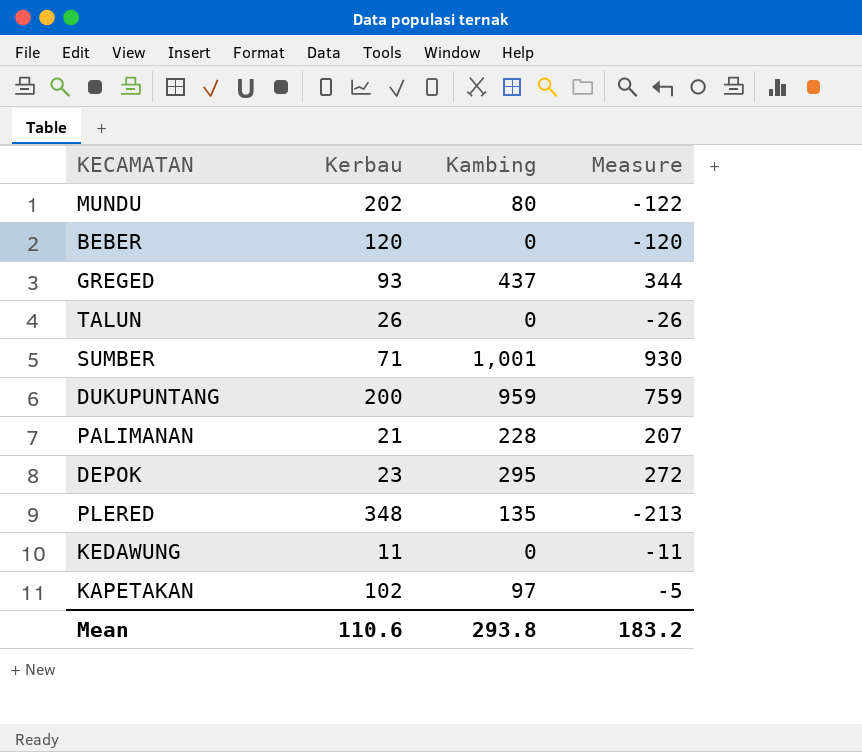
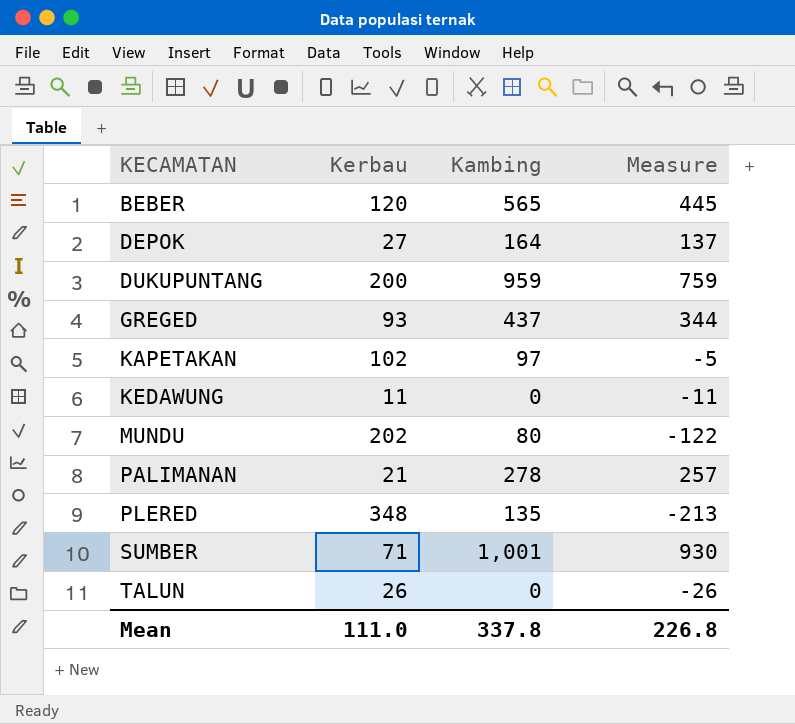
row order: none -> KECAMATAN ascending
BEBER | Kambing: 0 -> 565
BEBER | Measure: -120 -> 445
DEPOK | Kerbau: 23 -> 27
DEPOK | Kambing: 295 -> 164
DEPOK | Measure: 272 -> 137
PALIMANAN | Kambing: 228 -> 278
PALIMANAN | Measure: 207 -> 257
Mean | Kerbau: 110.6 -> 111.0
Mean | Kambing: 293.8 -> 337.8
Mean | Measure: 183.2 -> 226.8

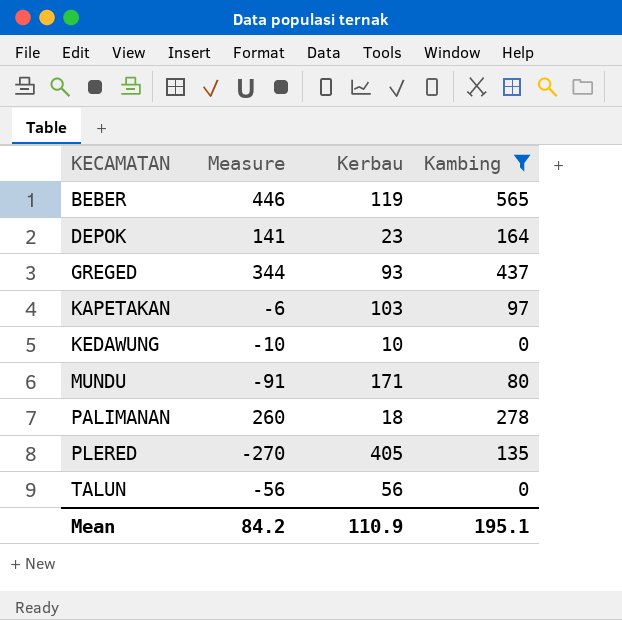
filter: none -> Kambing <= 565
column Measure | position: 4 -> 2
BEBER | Measure: 445 -> 446
BEBER | Kerbau: 120 -> 119
DEPOK | Measure: 137 -> 141
DEPOK | Kerbau: 27 -> 23
KAPETAKAN | Measure: -5 -> -6
KAPETAKAN | Kerbau: 102 -> 103
KEDAWUNG | Measure: -11 -> -10
KEDAWUNG | Kerbau: 11 -> 10
MUNDU | Measure: -122 -> -91
MUNDU | Kerbau: 202 -> 171
PALIMANAN | Measure: 257 -> 260
PALIMANAN | Kerbau: 21 -> 18
PLERED | Measure: -213 -> -270
PLERED | Kerbau: 348 -> 405
TALUN | Measure: -26 -> -56
TALUN | Kerbau: 26 -> 56
Mean | Measure: 226.8 -> 84.2
Mean | Kerbau: 111.0 -> 110.9
Mean | Kambing: 337.8 -> 195.1

